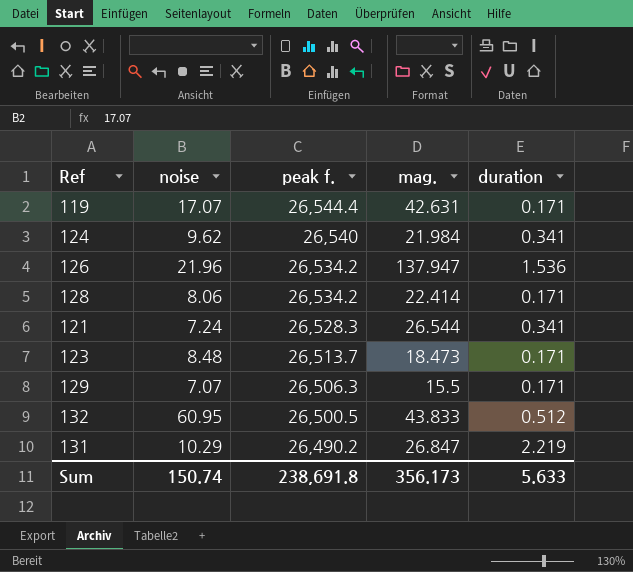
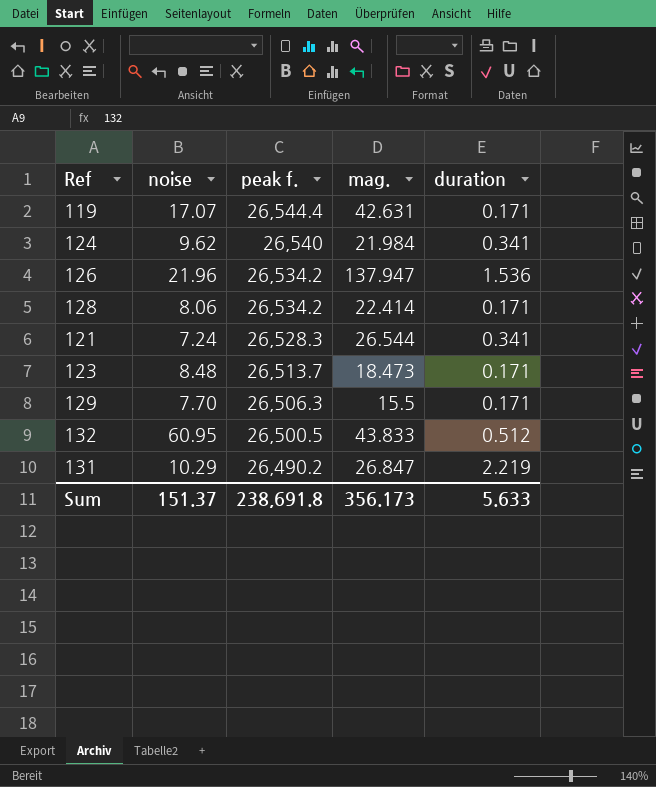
129 | noise: 7.07 -> 7.70
Sum | noise: 150.74 -> 151.37

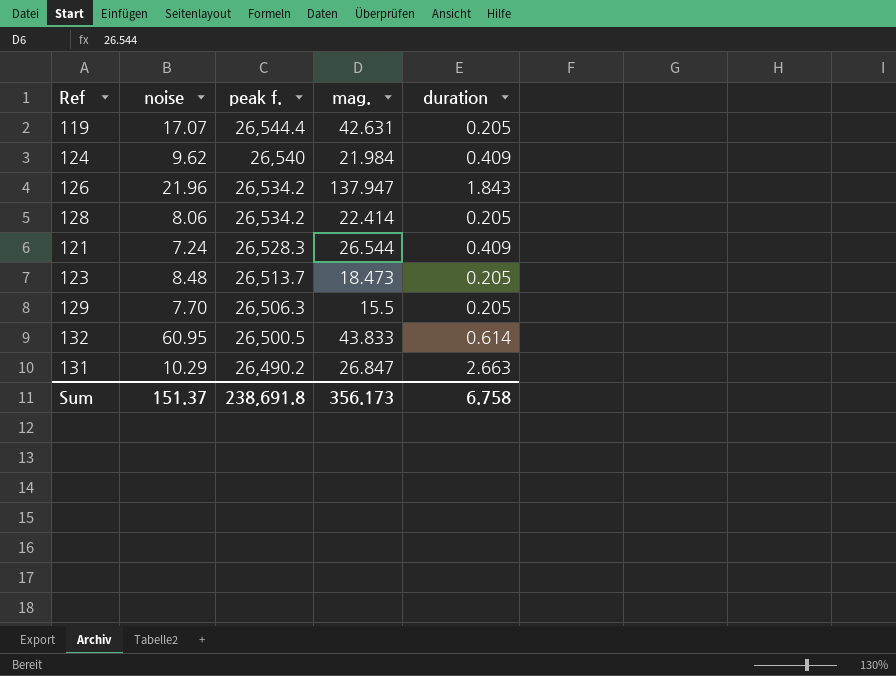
119 | duration: 0.171 -> 0.205
124 | duration: 0.341 -> 0.409
126 | duration: 1.536 -> 1.843
128 | duration: 0.171 -> 0.205
121 | duration: 0.341 -> 0.409
123 | duration: 0.171 -> 0.205
129 | duration: 0.171 -> 0.205
132 | duration: 0.512 -> 0.614
131 | duration: 2.219 -> 2.663
Sum | duration: 5.633 -> 6.758

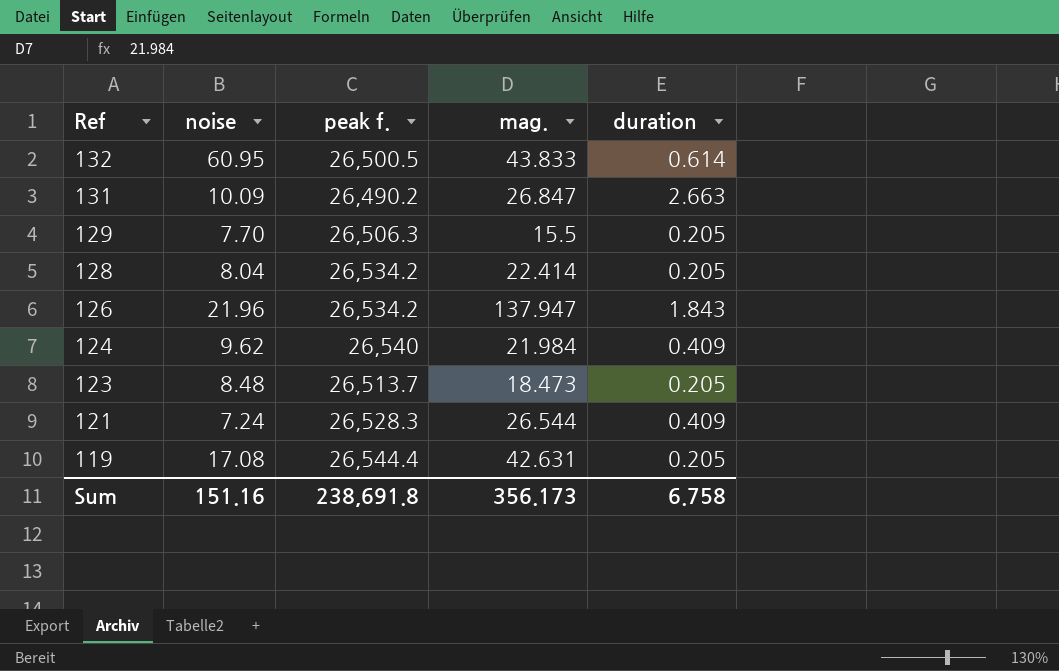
row order: peak f. descending -> Ref descending
131 | noise: 10.29 -> 10.09
128 | noise: 8.06 -> 8.04
119 | noise: 17.07 -> 17.08
Sum | noise: 151.37 -> 151.16

